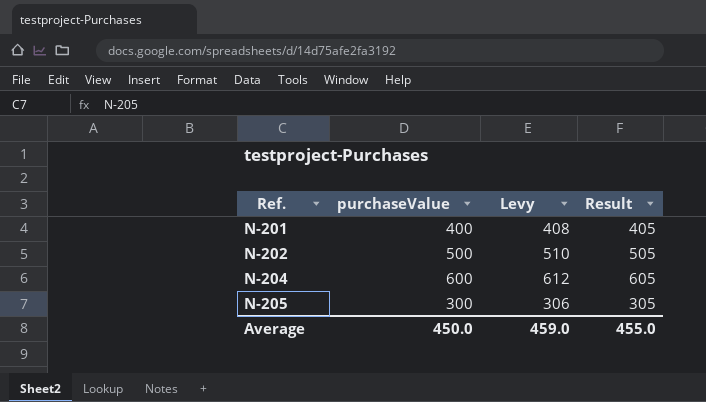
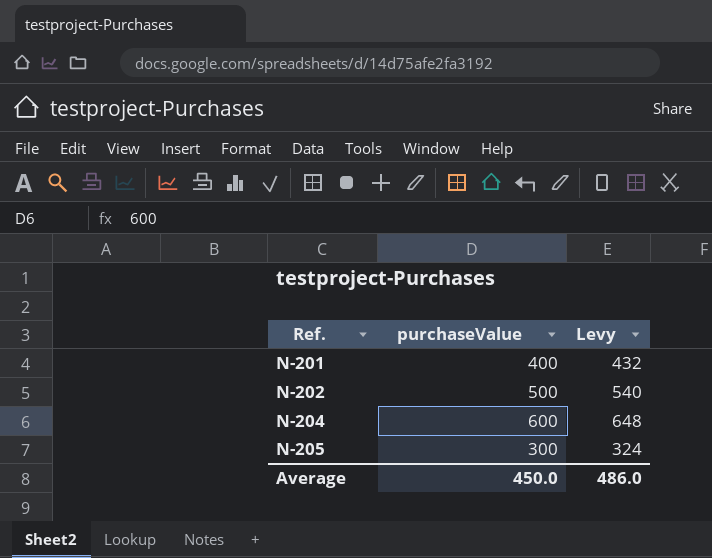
column Result | formula: [purchaseValue] + 5 -> none
column Levy | formula: [purchaseValue] * 1.02 -> [purchaseValue] * 1.08
Average | Levy: 459.0 -> 486.0

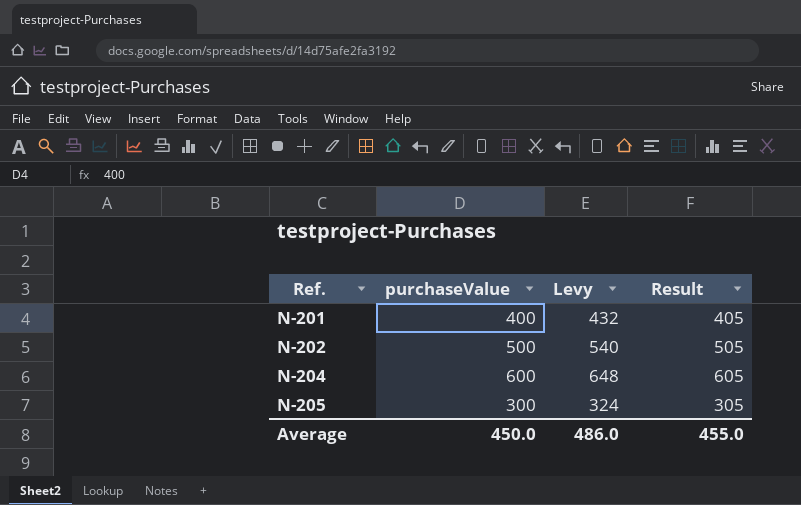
column Result | formula: none -> [purchaseValue] + 5

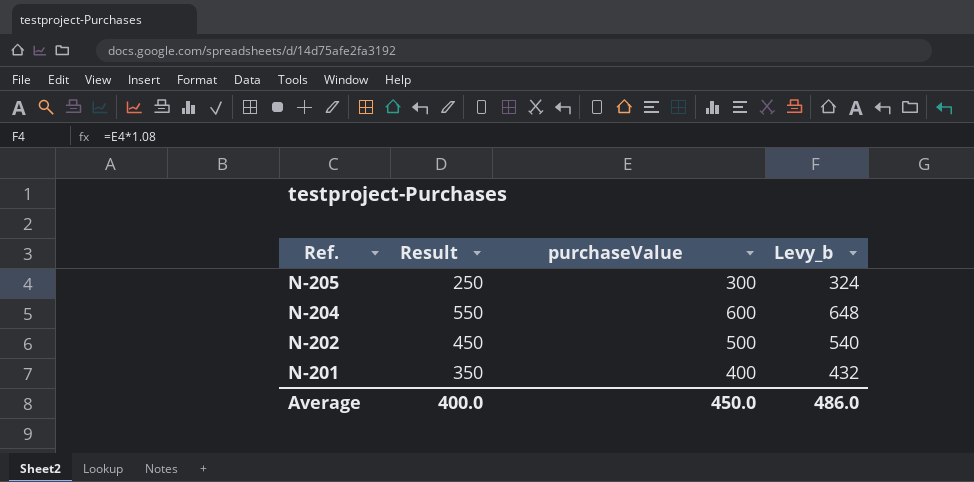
row order: Ref. ascending -> Ref. descending
column Result | formula: [purchaseValue] + 5 -> [purchaseValue] - 50
column Result | position: 4 -> 2
column name: Levy -> Levy_b
Average | Result: 455.0 -> 400.0

